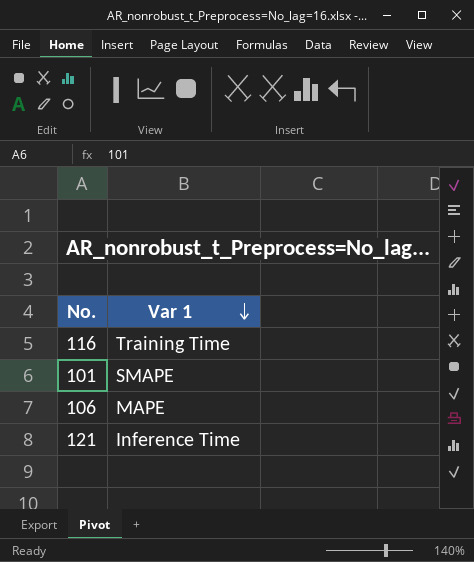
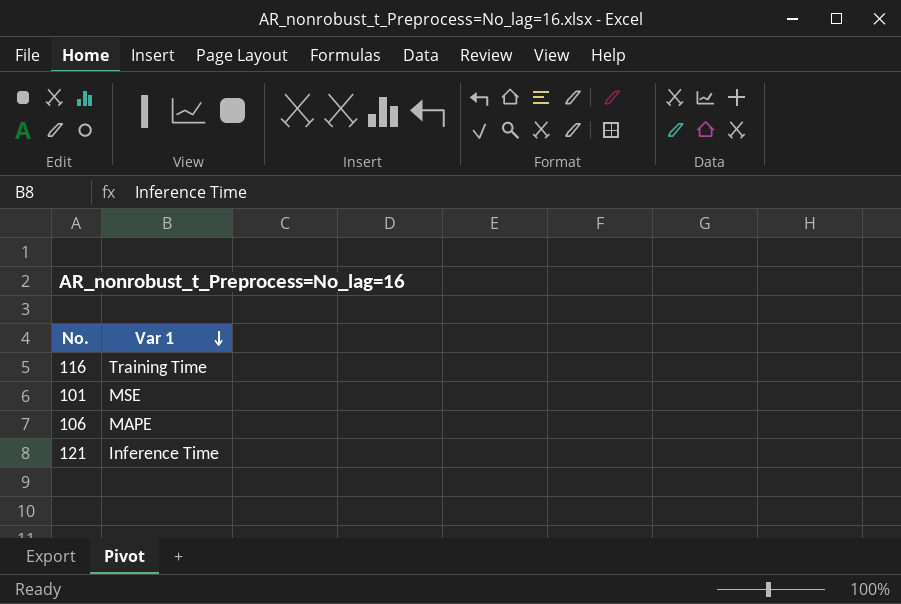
101 | Var 1: SMAPE -> MSE

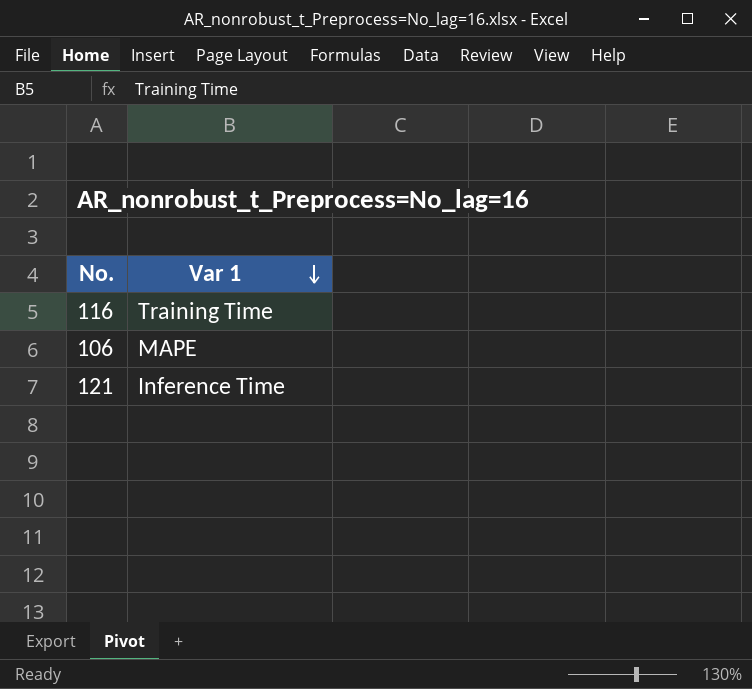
row 101: MSE -> none

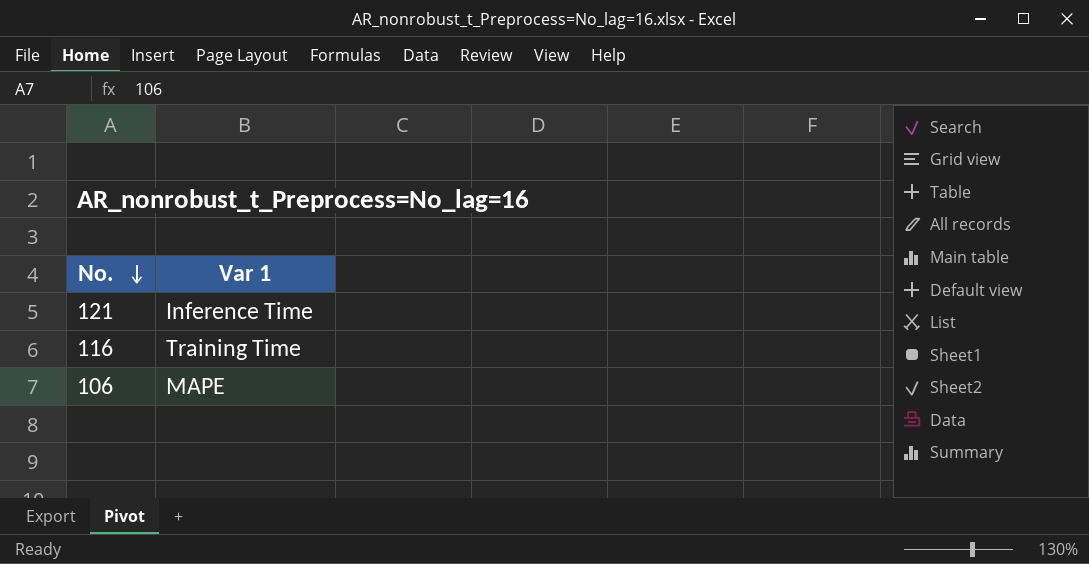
row order: Var 1 descending -> No. descending

